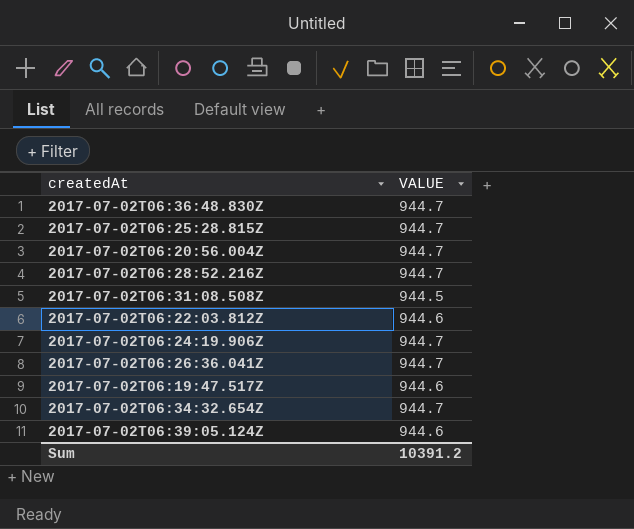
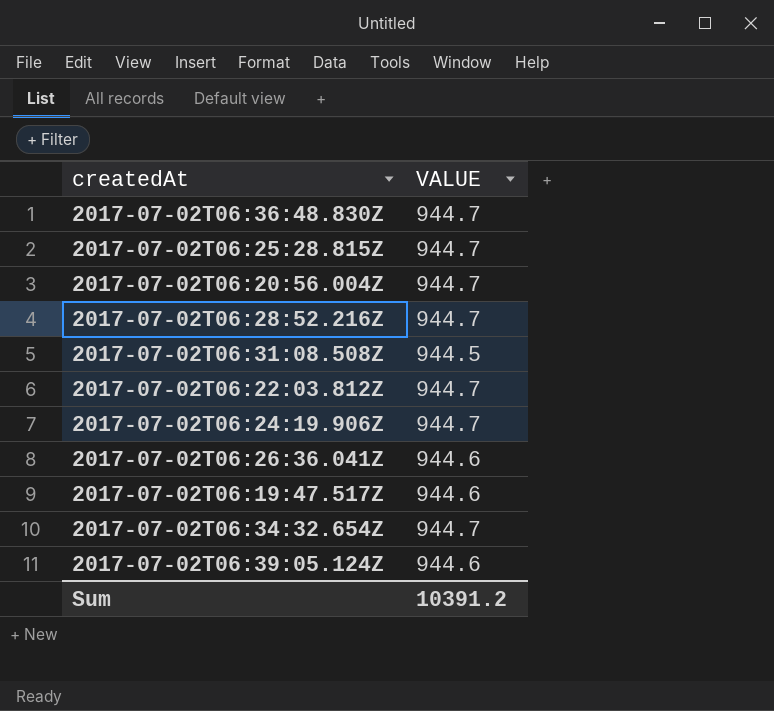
2017-07-02T06:22:03.812Z | VALUE: 944.6 -> 944.7
2017-07-02T06:26:36.041Z | VALUE: 944.7 -> 944.6

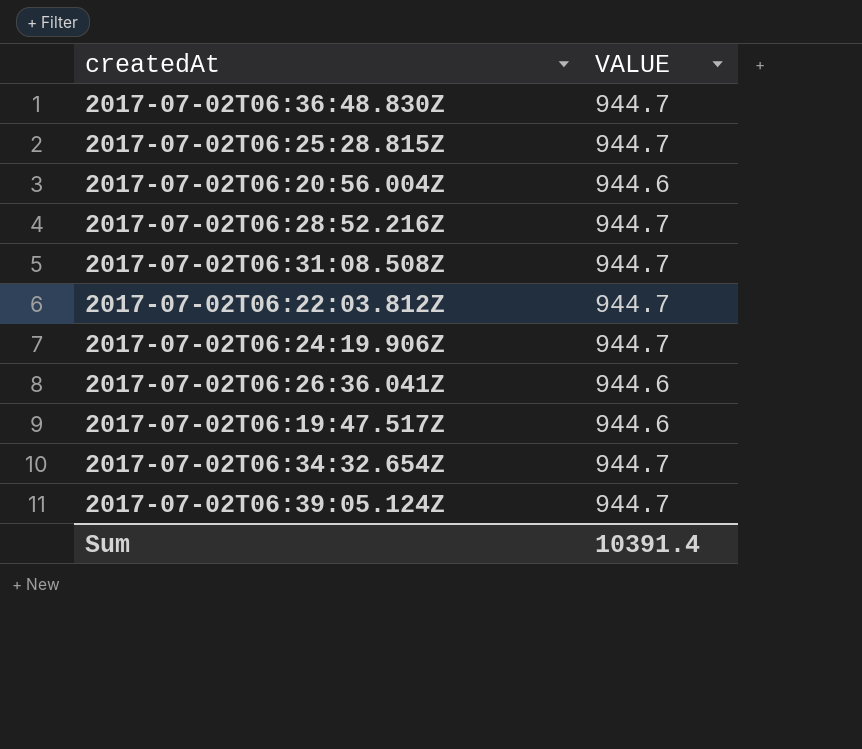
2017-07-02T06:20:56.004Z | VALUE: 944.7 -> 944.6
2017-07-02T06:31:08.508Z | VALUE: 944.5 -> 944.7
2017-07-02T06:39:05.124Z | VALUE: 944.6 -> 944.7
Sum | VALUE: 10391.2 -> 10391.4

